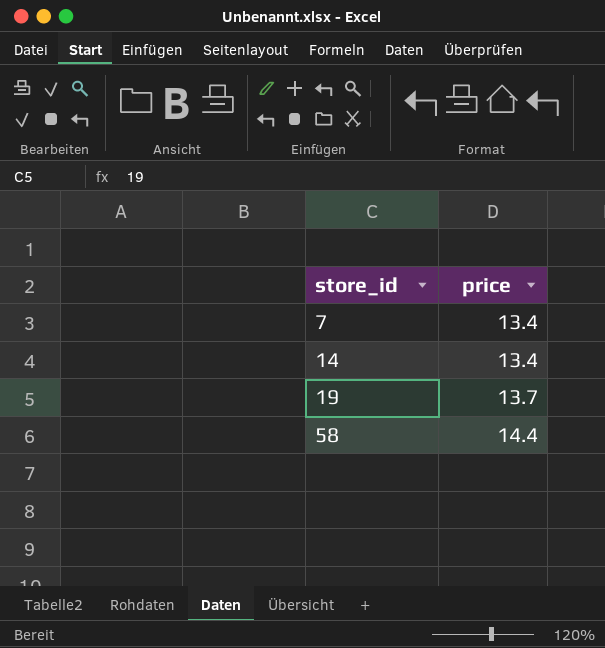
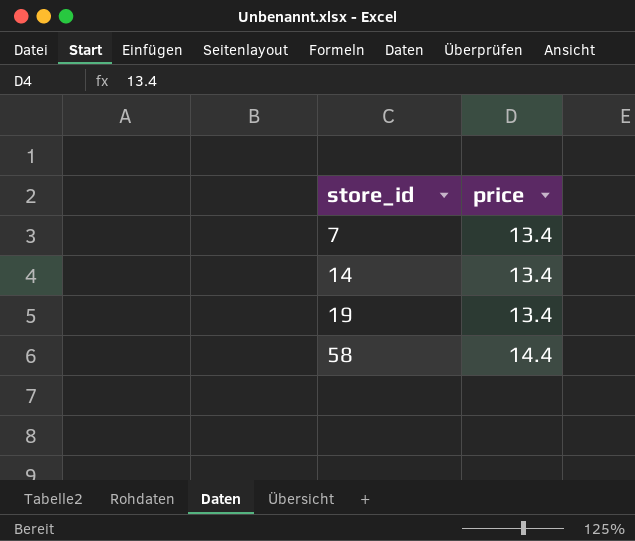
19 | price: 13.7 -> 13.4

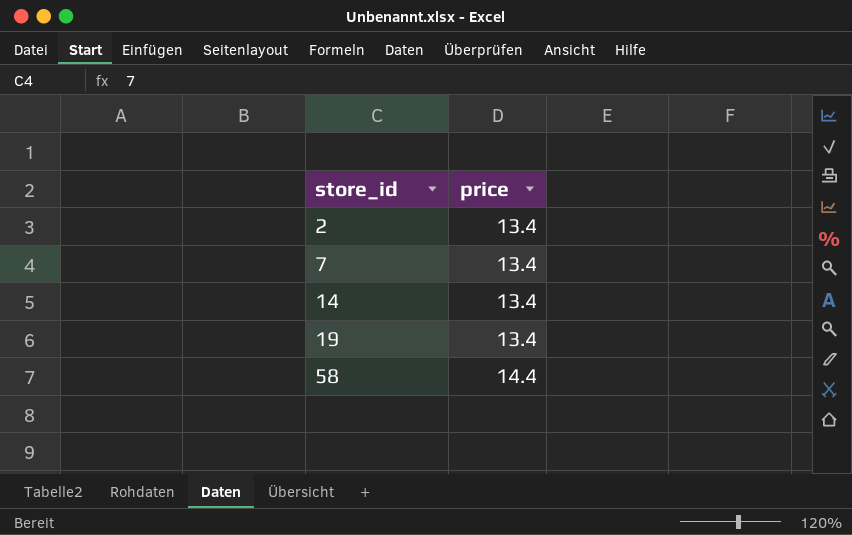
row 2: none -> 13.4

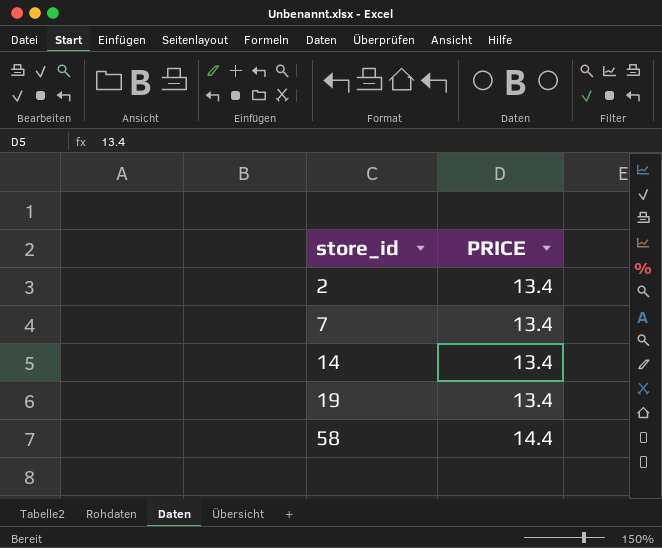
column name: price -> PRICE

